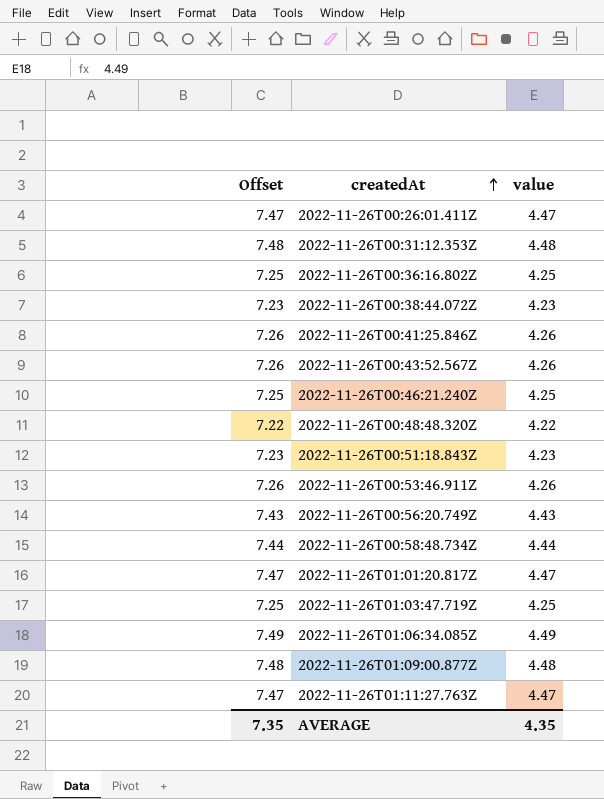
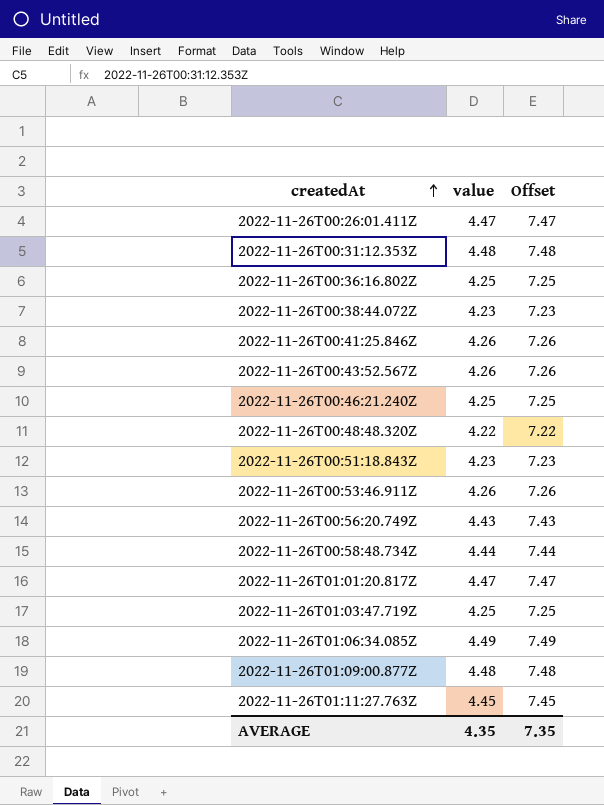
column Offset | position: 1 -> 3
2022-11-26T01:11:27.763Z | value: 4.47 -> 4.45
2022-11-26T01:11:27.763Z | Offset: 7.47 -> 7.45

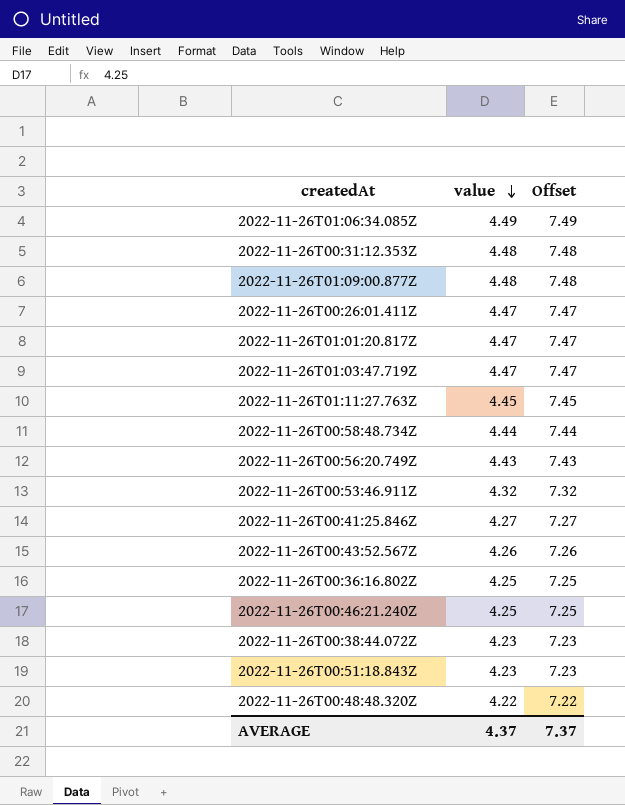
row order: createdAt ascending -> value descending
2022-11-26T01:03:47.719Z | value: 4.25 -> 4.47
2022-11-26T01:03:47.719Z | Offset: 7.25 -> 7.47
2022-11-26T00:53:46.911Z | value: 4.26 -> 4.32
2022-11-26T00:53:46.911Z | Offset: 7.26 -> 7.32
2022-11-26T00:41:25.846Z | value: 4.26 -> 4.27
2022-11-26T00:41:25.846Z | Offset: 7.26 -> 7.27
AVERAGE | value: 4.35 -> 4.37
AVERAGE | Offset: 7.35 -> 7.37

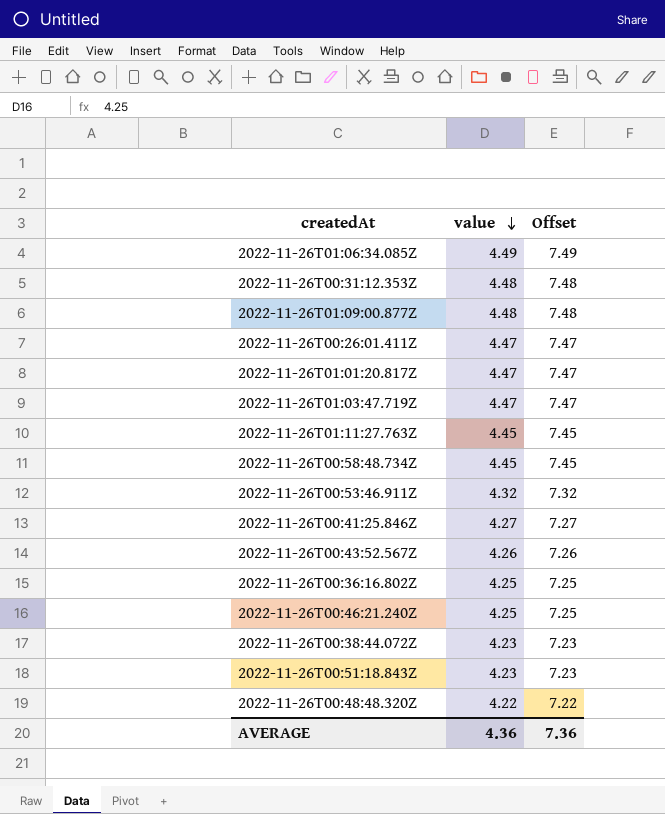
row 2022-11-26T00:56:20.749Z: 4.43 | 7.43 -> none
2022-11-26T00:58:48.734Z | value: 4.44 -> 4.45
2022-11-26T00:58:48.734Z | Offset: 7.44 -> 7.45
AVERAGE | value: 4.37 -> 4.36
AVERAGE | Offset: 7.37 -> 7.36

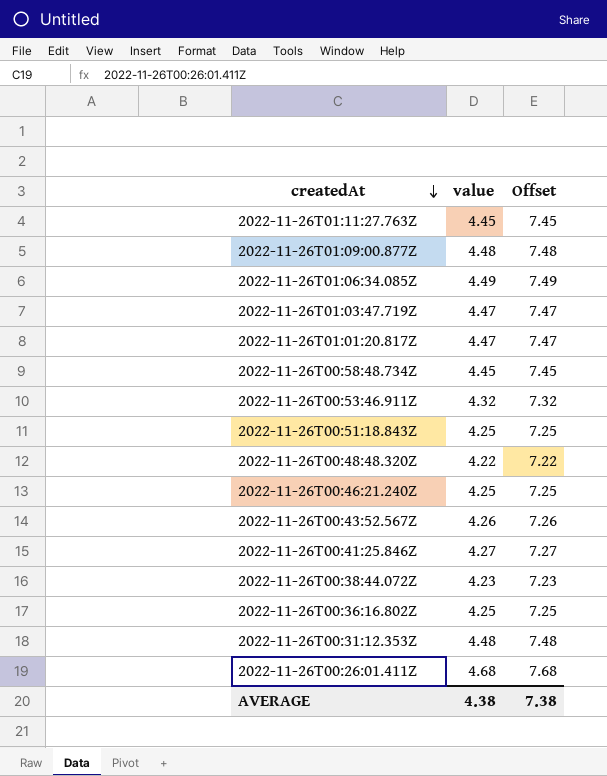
row order: value descending -> createdAt descending
2022-11-26T00:51:18.843Z | value: 4.23 -> 4.25
2022-11-26T00:51:18.843Z | Offset: 7.23 -> 7.25
2022-11-26T00:26:01.411Z | value: 4.47 -> 4.68
2022-11-26T00:26:01.411Z | Offset: 7.47 -> 7.68
AVERAGE | value: 4.36 -> 4.38
AVERAGE | Offset: 7.36 -> 7.38

